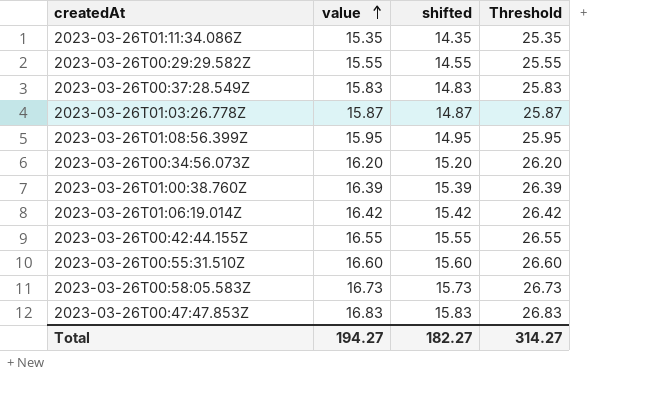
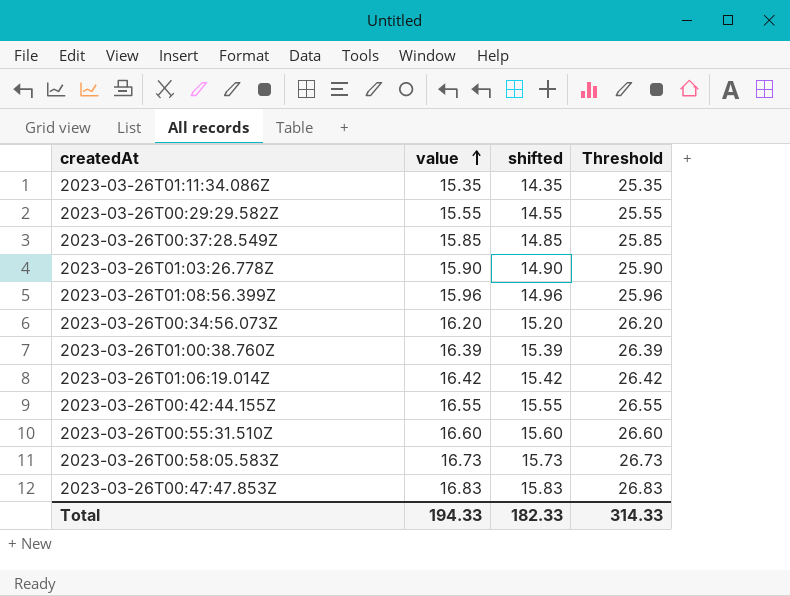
2023-03-26T00:37:28.549Z | value: 15.83 -> 15.85
2023-03-26T00:37:28.549Z | shifted: 14.83 -> 14.85
2023-03-26T00:37:28.549Z | Threshold: 25.83 -> 25.85
2023-03-26T01:03:26.778Z | value: 15.87 -> 15.90
2023-03-26T01:03:26.778Z | shifted: 14.87 -> 14.90
2023-03-26T01:03:26.778Z | Threshold: 25.87 -> 25.90
2023-03-26T01:08:56.399Z | value: 15.95 -> 15.96
2023-03-26T01:08:56.399Z | shifted: 14.95 -> 14.96
2023-03-26T01:08:56.399Z | Threshold: 25.95 -> 25.96
Total | value: 194.27 -> 194.33
Total | shifted: 182.27 -> 182.33
Total | Threshold: 314.27 -> 314.33

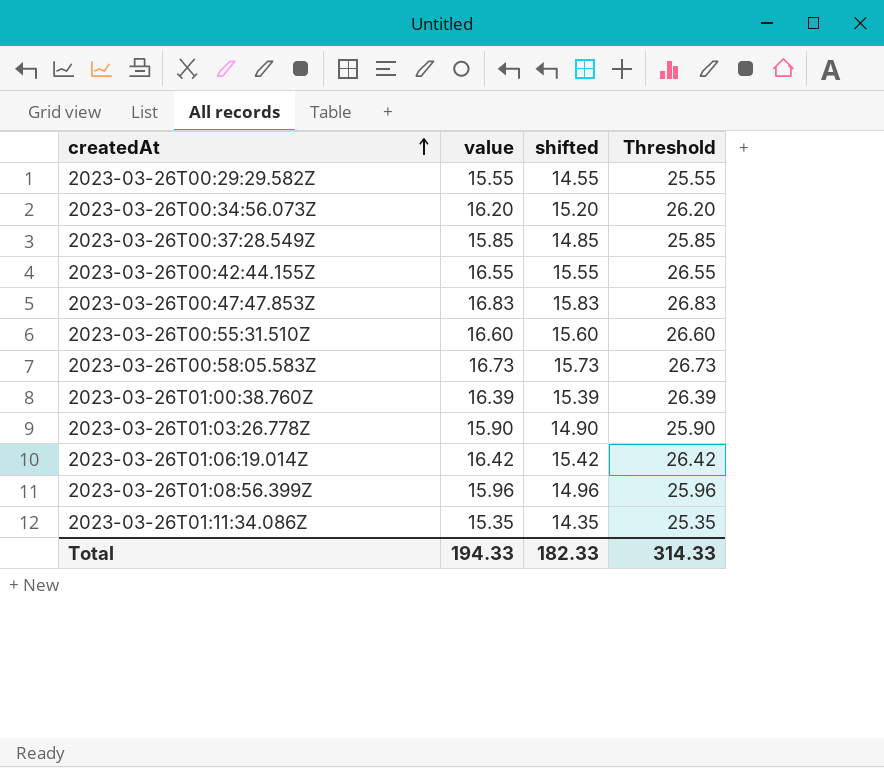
row order: value ascending -> createdAt ascending

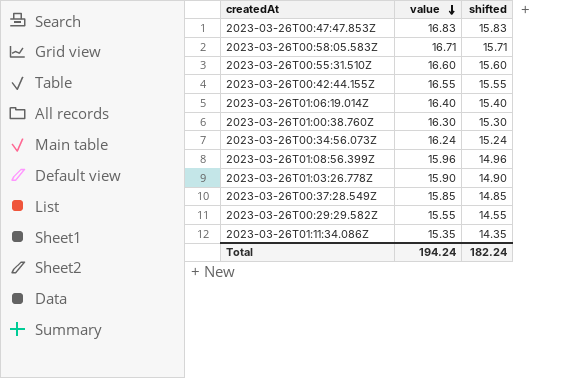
row order: createdAt ascending -> value descending
column Threshold | formula: [value] + 10 -> none
2023-03-26T00:58:05.583Z | value: 16.73 -> 16.71
2023-03-26T00:58:05.583Z | shifted: 15.73 -> 15.71
2023-03-26T01:06:19.014Z | value: 16.42 -> 16.40
2023-03-26T01:06:19.014Z | shifted: 15.42 -> 15.40
2023-03-26T01:00:38.760Z | value: 16.39 -> 16.30
2023-03-26T01:00:38.760Z | shifted: 15.39 -> 15.30
2023-03-26T00:34:56.073Z | value: 16.20 -> 16.24
2023-03-26T00:34:56.073Z | shifted: 15.20 -> 15.24
Total | value: 194.33 -> 194.24
Total | shifted: 182.33 -> 182.24

